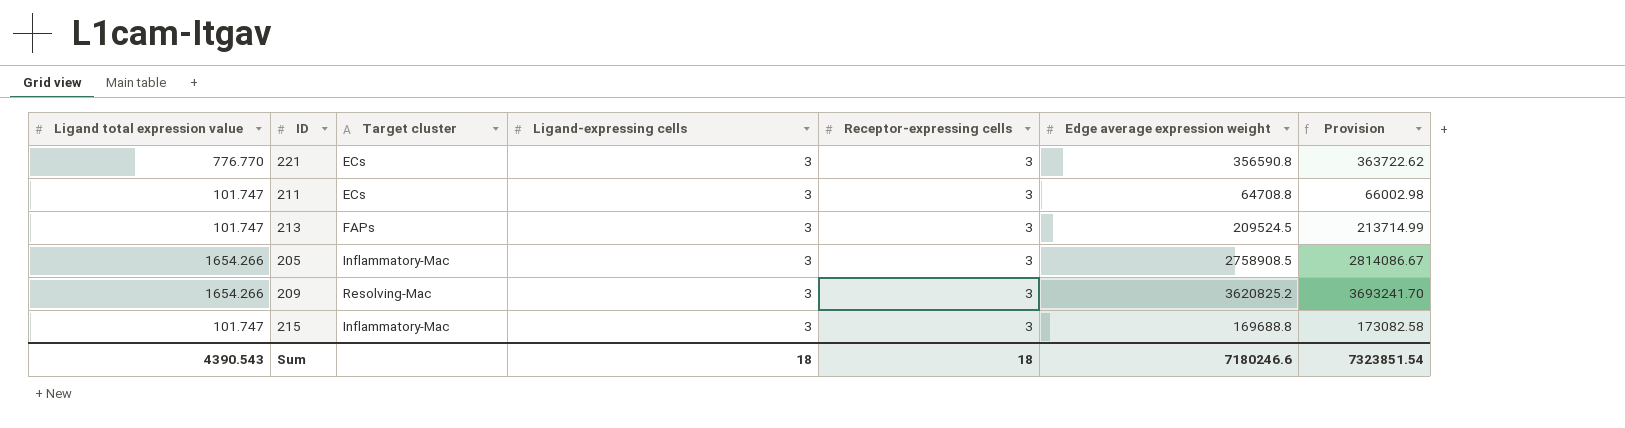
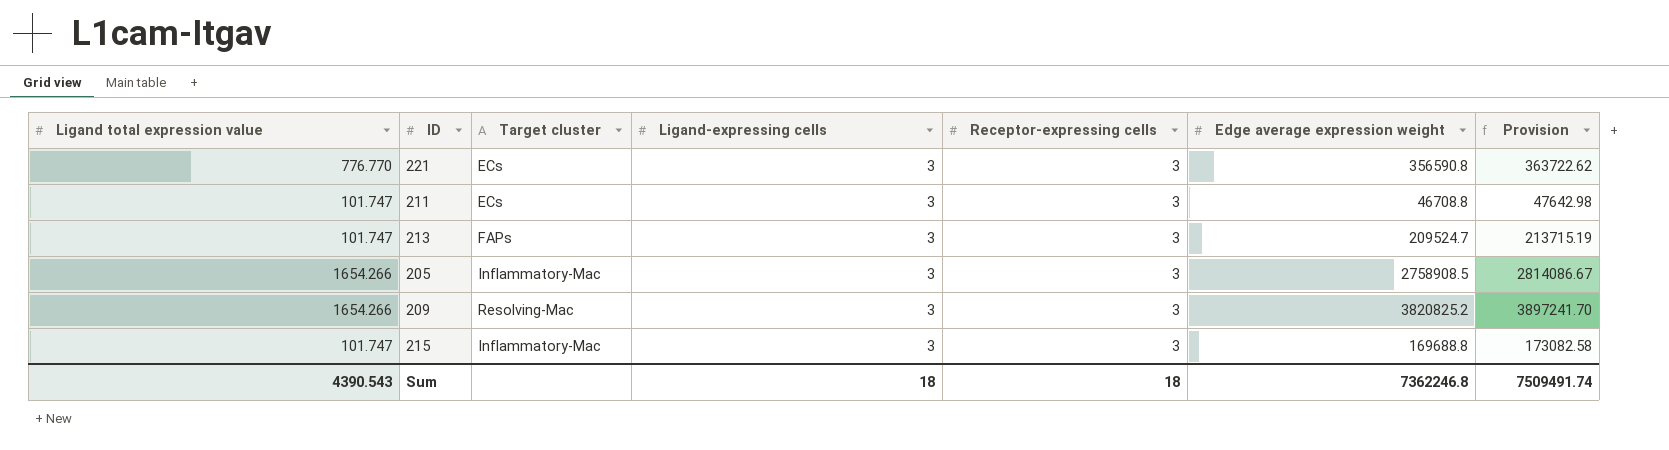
211 | Edge average expression weight: 64708.8 -> 46708.8
211 | Provision: 66002.98 -> 47642.98
213 | Edge average expression weight: 209524.5 -> 209524.7
213 | Provision: 213714.99 -> 213715.19
209 | Edge average expression weight: 3620825.2 -> 3820825.2
209 | Provision: 3693241.70 -> 3897241.70
Sum | Edge average expression weight: 7180246.6 -> 7362246.8
Sum | Provision: 7323851.54 -> 7509491.74

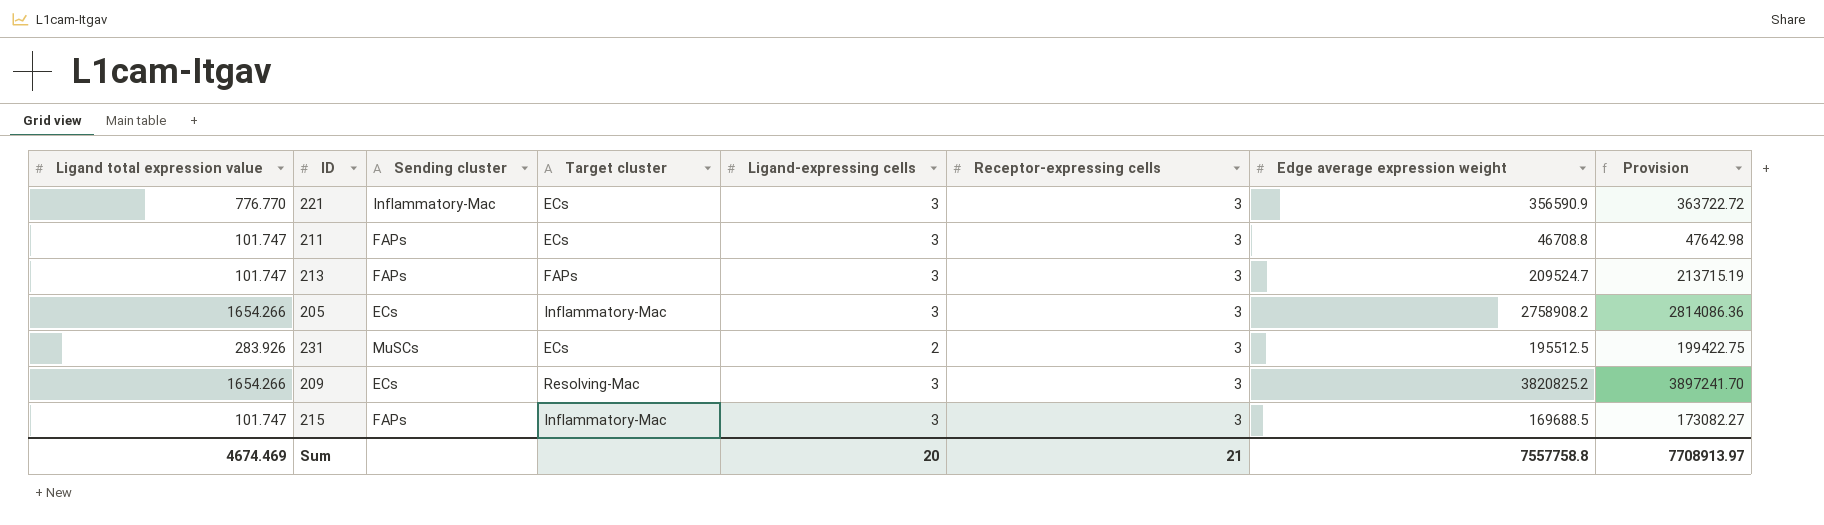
column Sending cluster | position: none -> 3
221 | Edge average expression weight: 356590.8 -> 356590.9
221 | Provision: 363722.62 -> 363722.72
205 | Edge average expression weight: 2758908.5 -> 2758908.2
205 | Provision: 2814086.67 -> 2814086.36
row 231: none -> 283.926 | MuSCs | ECs | 2 | 3 | 195512.5 | 199422.75
215 | Edge average expression weight: 169688.8 -> 169688.5
215 | Provision: 173082.58 -> 173082.27
Sum | Ligand total expression value: 4390.543 -> 4674.469
Sum | Ligand-expressing cells: 18 -> 20
Sum | Receptor-expressing cells: 18 -> 21
Sum | Edge average expression weight: 7362246.8 -> 7557758.8
Sum | Provision: 7509491.74 -> 7708913.97

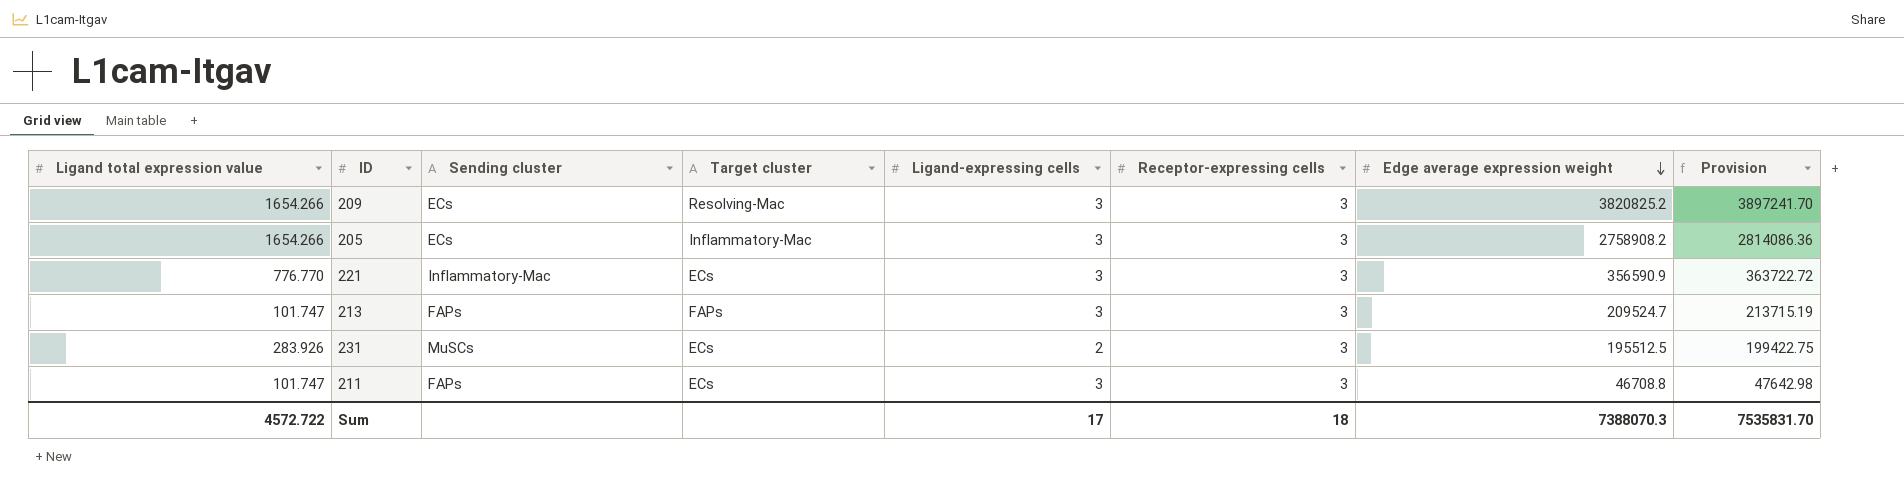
row order: none -> Edge average expression weight descending
row 215: 101.747 | FAPs | Inflammatory-Mac | 3 | 3 | 169688.5 | 173082.27 -> none
Sum | Ligand total expression value: 4674.469 -> 4572.722
Sum | Ligand-expressing cells: 20 -> 17
Sum | Receptor-expressing cells: 21 -> 18
Sum | Edge average expression weight: 7557758.8 -> 7388070.3
Sum | Provision: 7708913.97 -> 7535831.70

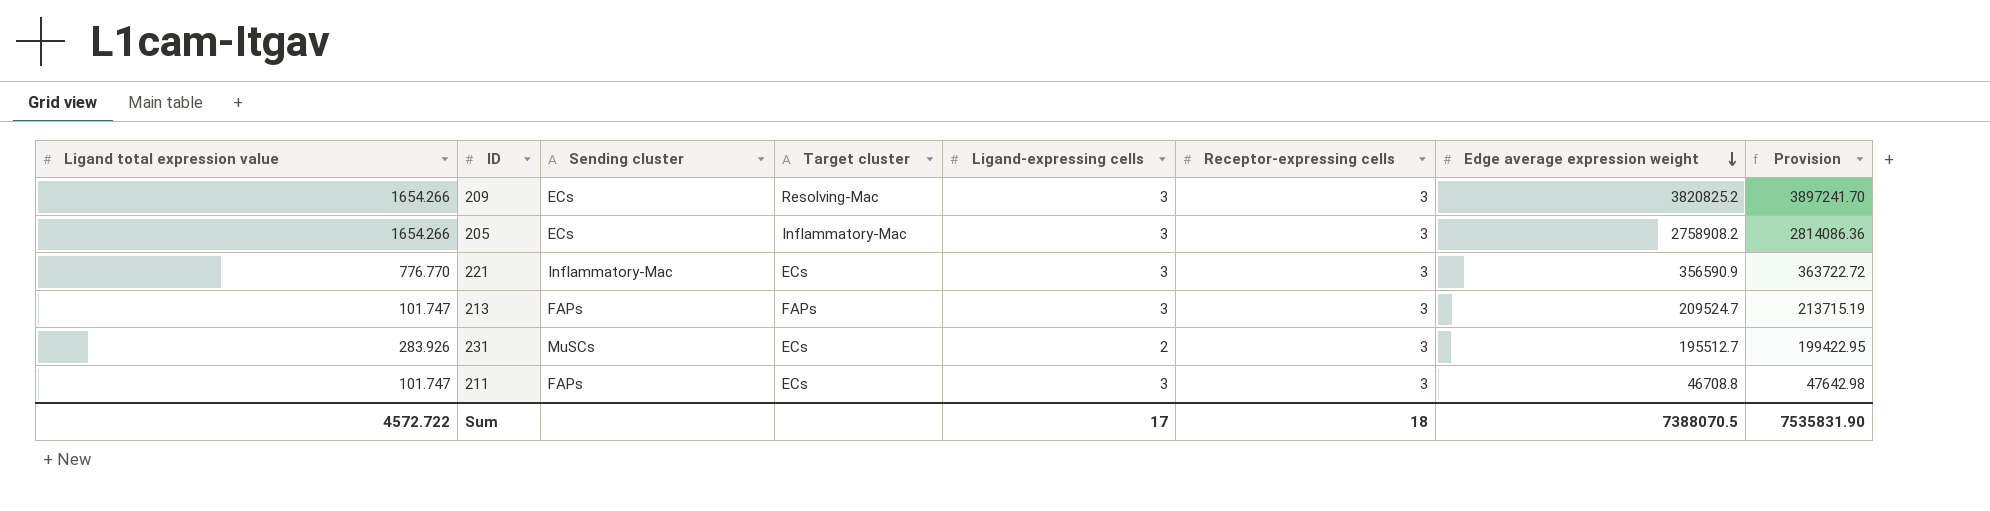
231 | Edge average expression weight: 195512.5 -> 195512.7
231 | Provision: 199422.75 -> 199422.95
Sum | Edge average expression weight: 7388070.3 -> 7388070.5
Sum | Provision: 7535831.70 -> 7535831.90

